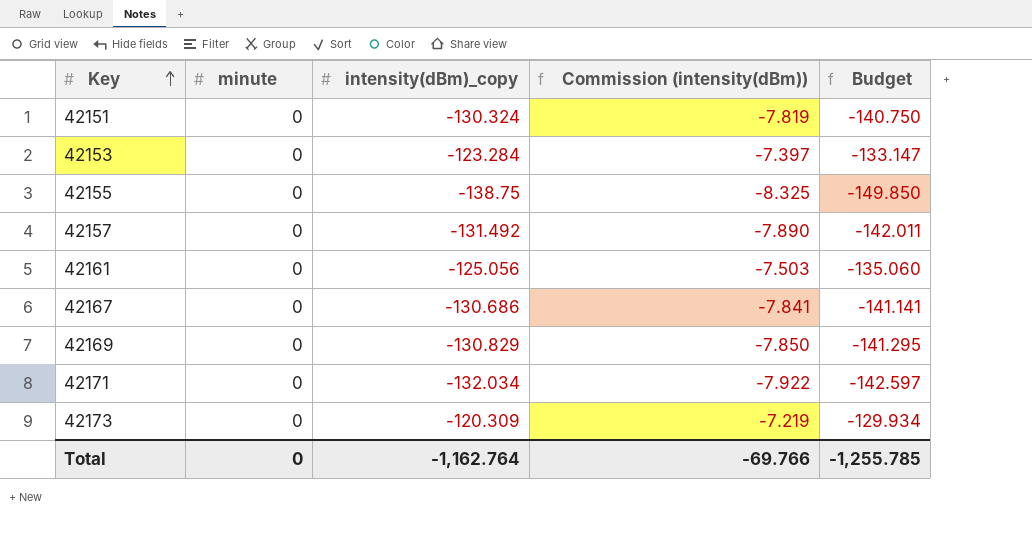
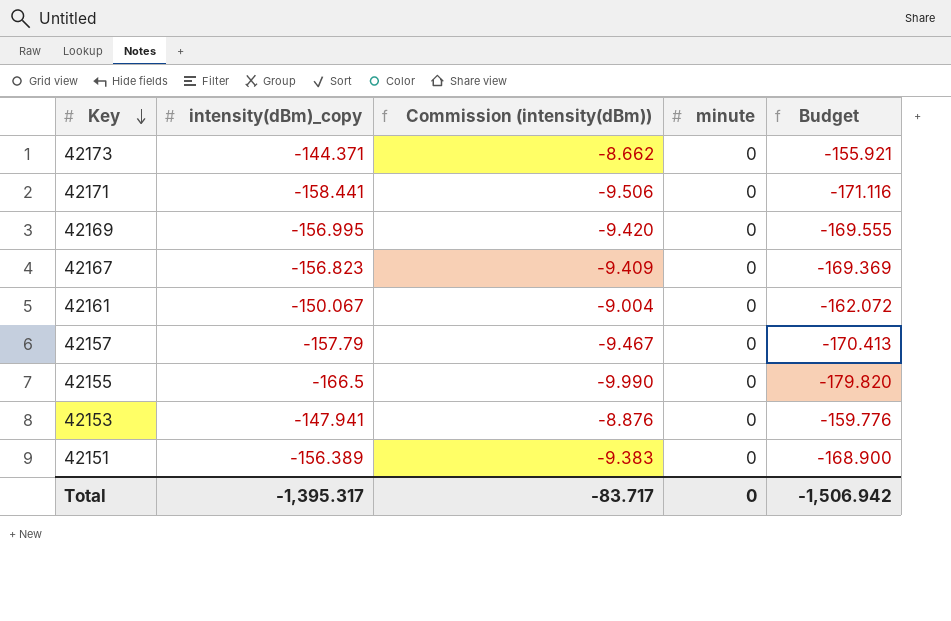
row order: Key ascending -> Key descending
column minute | position: 2 -> 4
42173 | intensity(dBm)_copy: -120.309 -> -144.371
42173 | Commission (intensity(dBm)): -7.219 -> -8.662
42173 | Budget: -129.934 -> -155.921
42171 | intensity(dBm)_copy: -132.034 -> -158.441
42171 | Commission (intensity(dBm)): -7.922 -> -9.506
42171 | Budget: -142.597 -> -171.116
42169 | intensity(dBm)_copy: -130.829 -> -156.995
42169 | Commission (intensity(dBm)): -7.850 -> -9.420
42169 | Budget: -141.295 -> -169.555
42167 | intensity(dBm)_copy: -130.686 -> -156.823
42167 | Commission (intensity(dBm)): -7.841 -> -9.409
42167 | Budget: -141.141 -> -169.369
42161 | intensity(dBm)_copy: -125.056 -> -150.067
42161 | Commission (intensity(dBm)): -7.503 -> -9.004
42161 | Budget: -135.060 -> -162.072
42157 | intensity(dBm)_copy: -131.492 -> -157.79
42157 | Commission (intensity(dBm)): -7.890 -> -9.467
42157 | Budget: -142.011 -> -170.413
42155 | intensity(dBm)_copy: -138.75 -> -166.5
42155 | Commission (intensity(dBm)): -8.325 -> -9.990
42155 | Budget: -149.850 -> -179.820
42153 | intensity(dBm)_copy: -123.284 -> -147.941
42153 | Commission (intensity(dBm)): -7.397 -> -8.876
42153 | Budget: -133.147 -> -159.776
42151 | intensity(dBm)_copy: -130.324 -> -156.389
42151 | Commission (intensity(dBm)): -7.819 -> -9.383
42151 | Budget: -140.750 -> -168.900
Total | intensity(dBm)_copy: -1,162.764 -> -1,395.317
Total | Commission (intensity(dBm)): -69.766 -> -83.717
Total | Budget: -1,255.785 -> -1,506.942

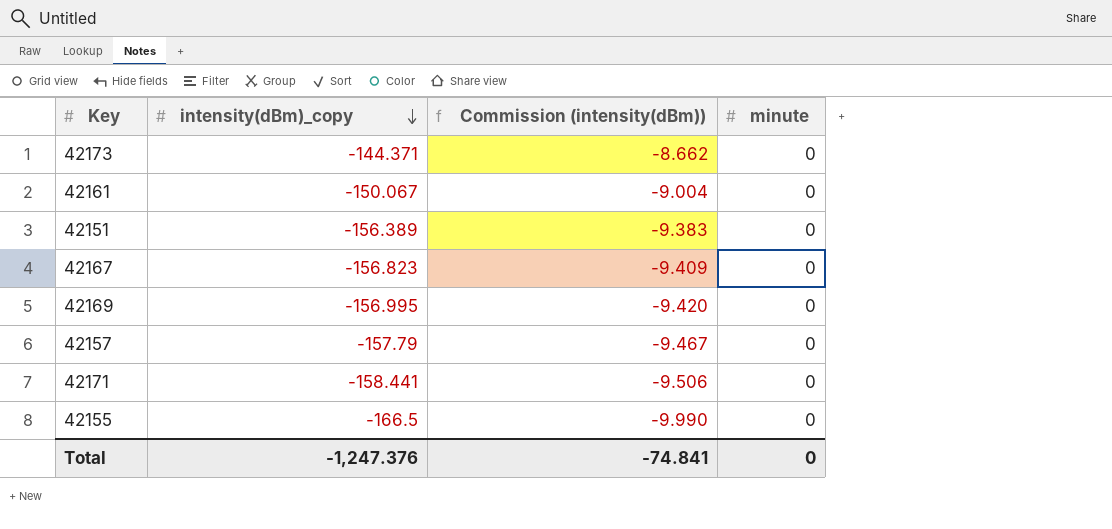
row order: Key descending -> intensity(dBm)_copy descending
column Budget | formula: [intensity(dBm)_copy] * 1.08 -> none
row 42153: -147.941 | -8.876 | 0 | -159.776 -> none
Total | intensity(dBm)_copy: -1,395.317 -> -1,247.376
Total | Commission (intensity(dBm)): -83.717 -> -74.841

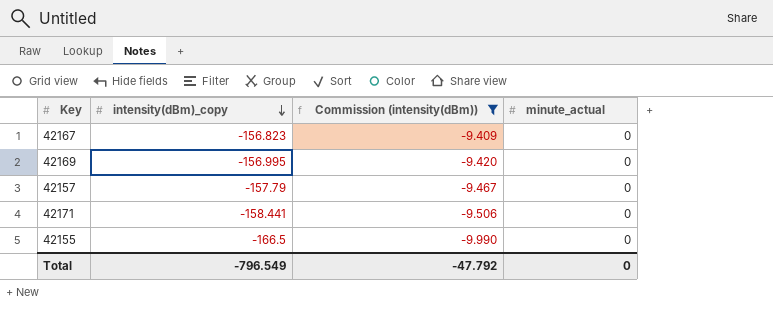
filter: none -> Commission (intensity(dBm)) <= -9.409
column name: minute -> minute_actual
Total | intensity(dBm)_copy: -1,247.376 -> -796.549
Total | Commission (intensity(dBm)): -74.841 -> -47.792

